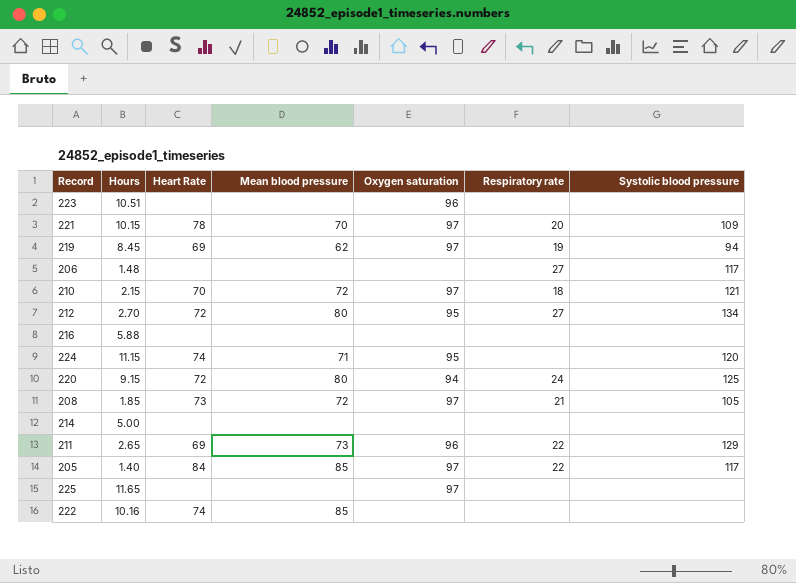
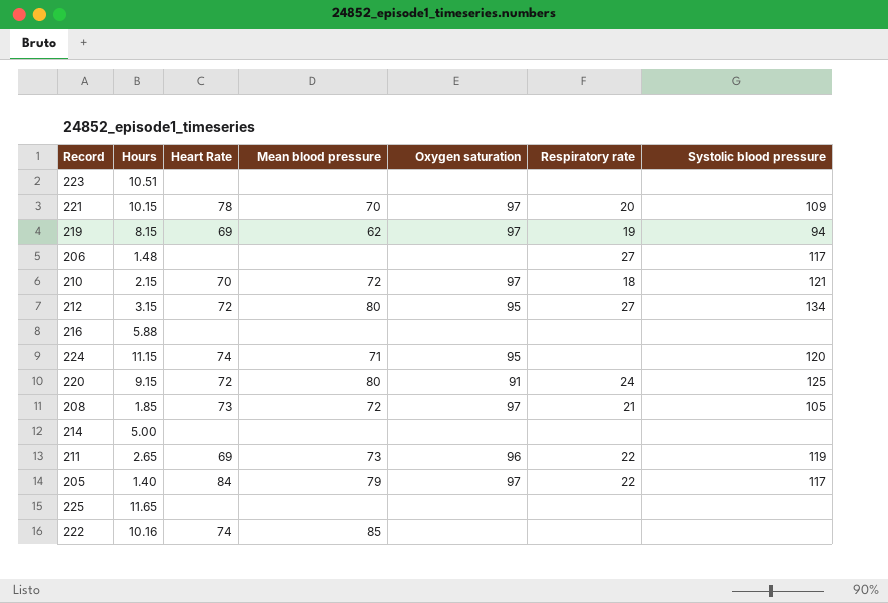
223 | Oxygen saturation: 96 -> none
219 | Hours: 8.45 -> 8.15
212 | Hours: 2.70 -> 3.15
220 | Oxygen saturation: 94 -> 91
211 | Systolic blood pressure: 129 -> 119
205 | Mean blood pressure: 85 -> 79
225 | Oxygen saturation: 97 -> none

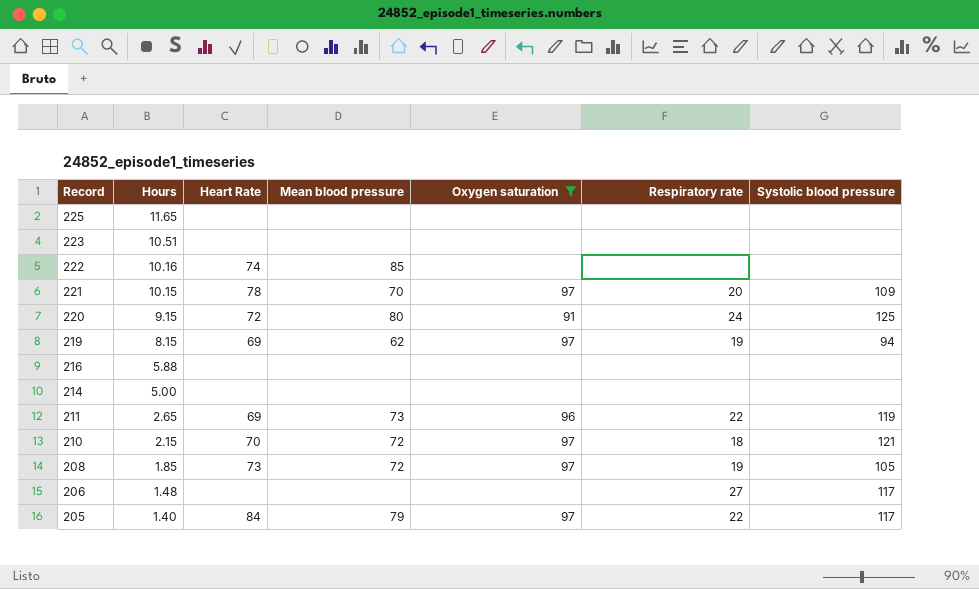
filter: none -> Oxygen saturation != 95
row order: none -> Record descending
208 | Respiratory rate: 21 -> 19

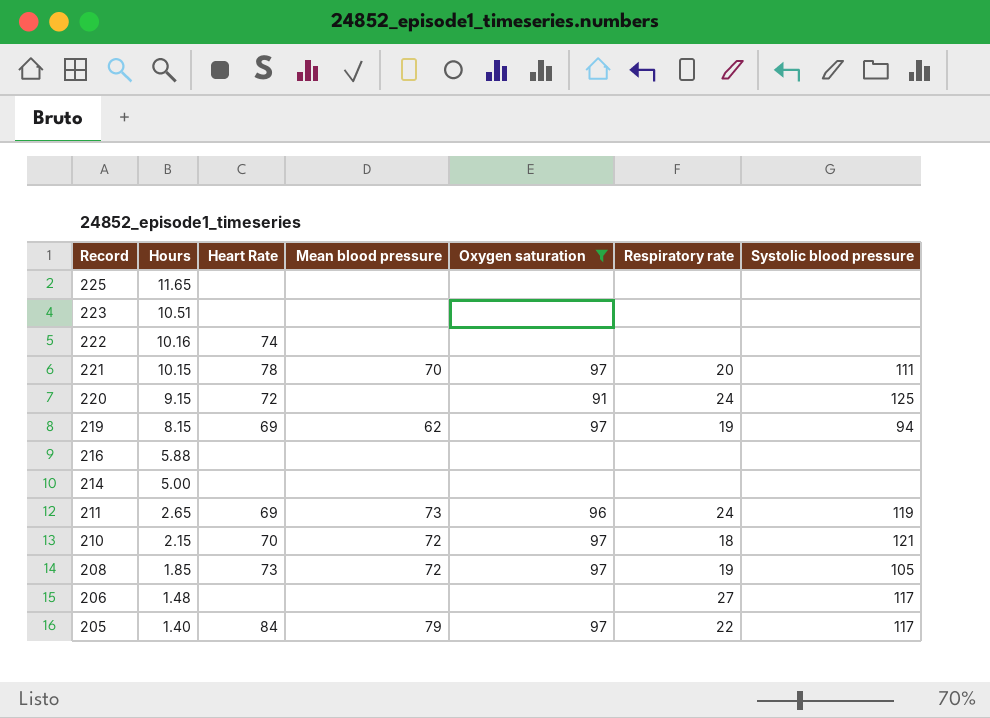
222 | Mean blood pressure: 85 -> none
221 | Systolic blood pressure: 109 -> 111
220 | Mean blood pressure: 80 -> none
211 | Respiratory rate: 22 -> 24

